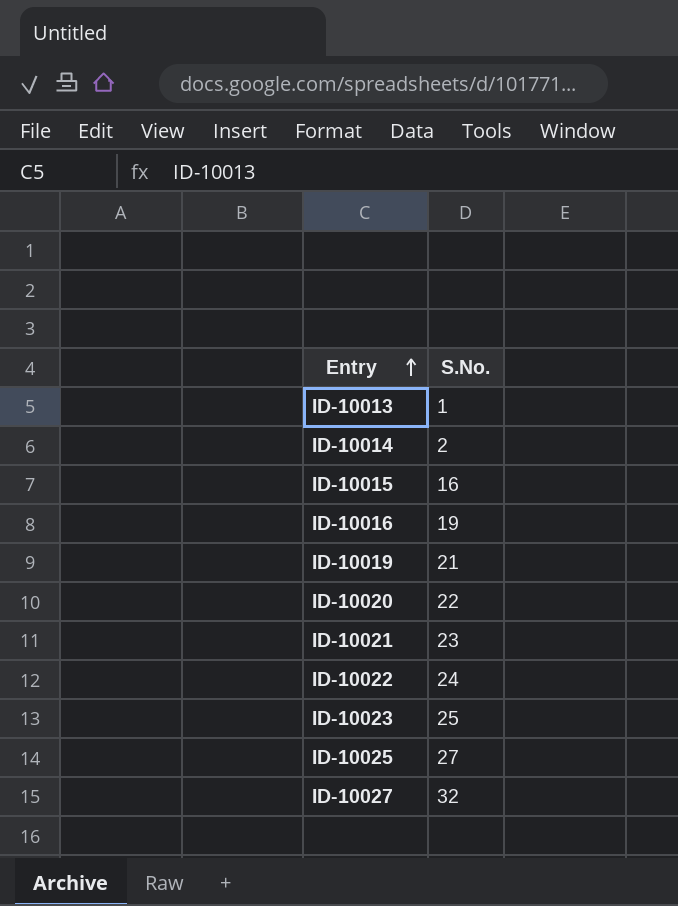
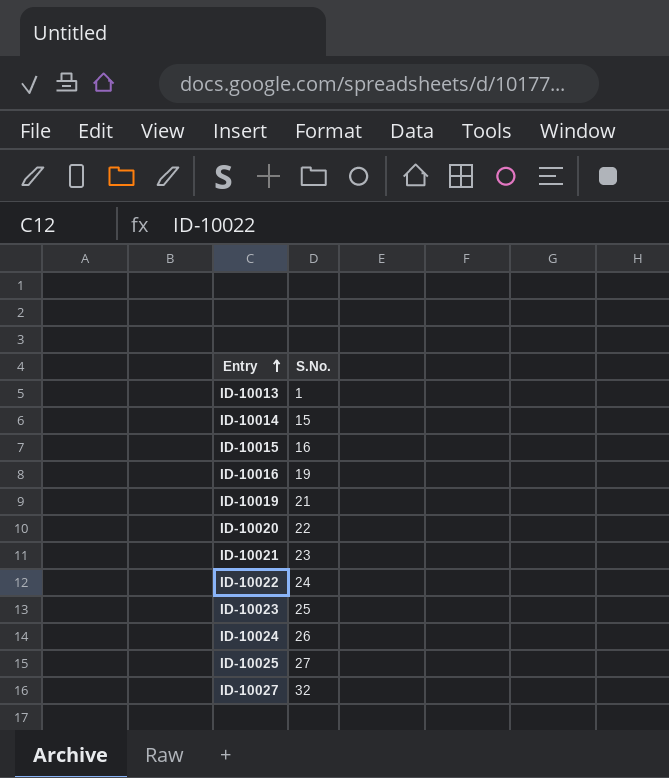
ID-10014 | S.No.: 2 -> 15
row ID-10024: none -> 26

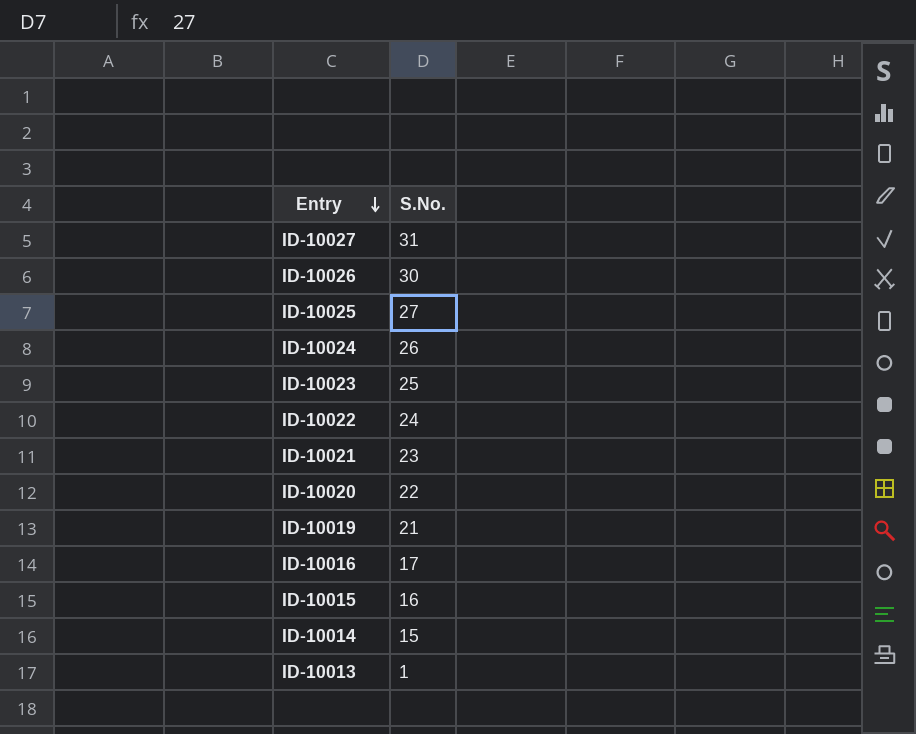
row order: Entry ascending -> Entry descending
ID-10027 | S.No.: 32 -> 31
row ID-10026: none -> 30
ID-10016 | S.No.: 19 -> 17

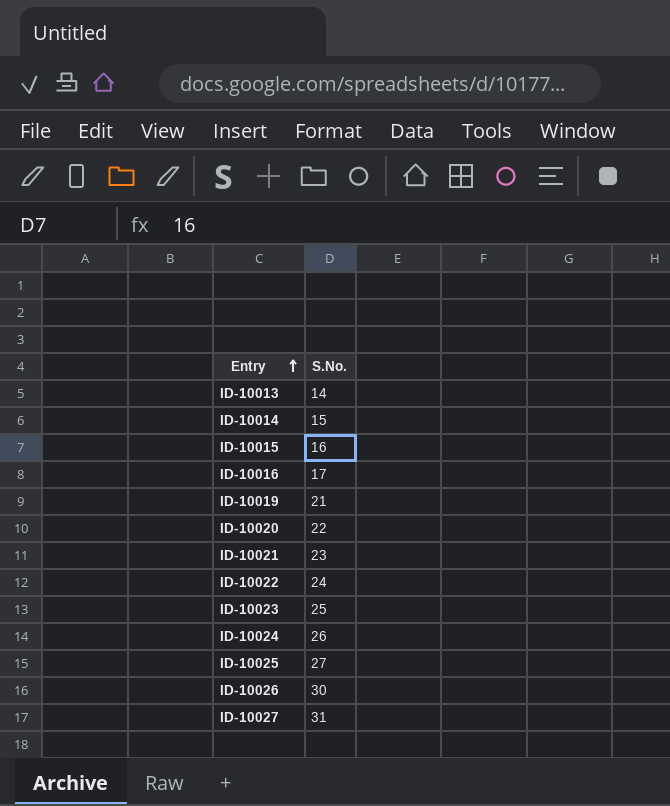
row order: Entry descending -> Entry ascending
ID-10013 | S.No.: 1 -> 14

